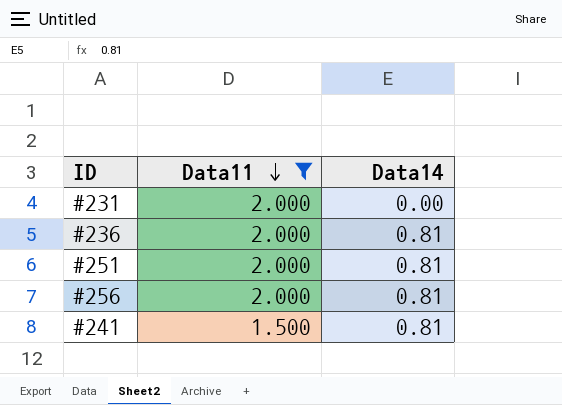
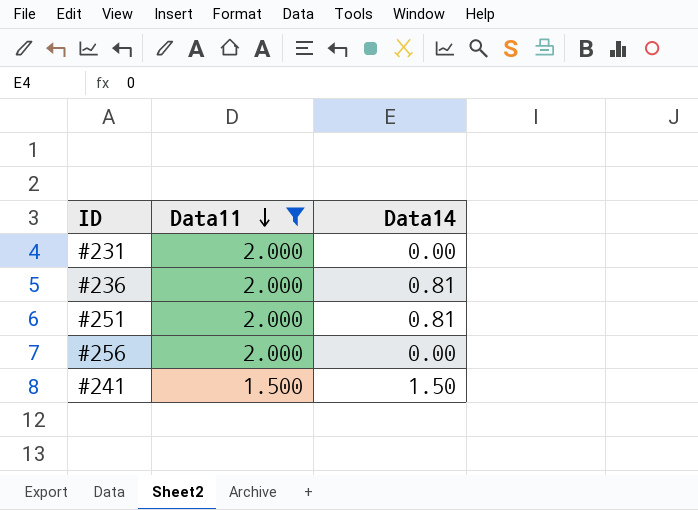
#256 | Data14: 0.81 -> 0.00
#241 | Data14: 0.81 -> 1.50

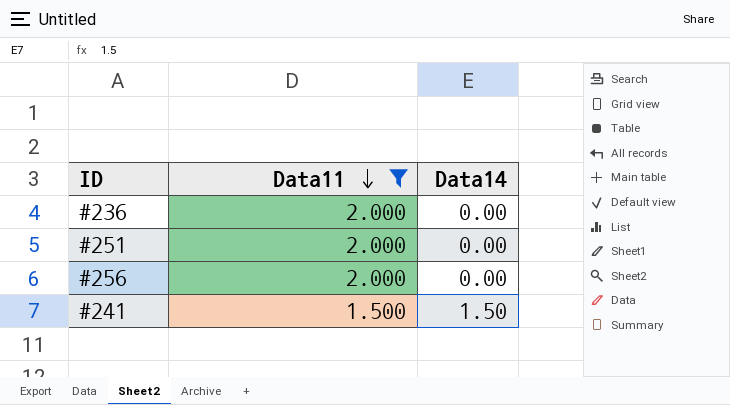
row #231: 2.000 | 0.00 -> none
#236 | Data14: 0.81 -> 0.00
#251 | Data14: 0.81 -> 0.00

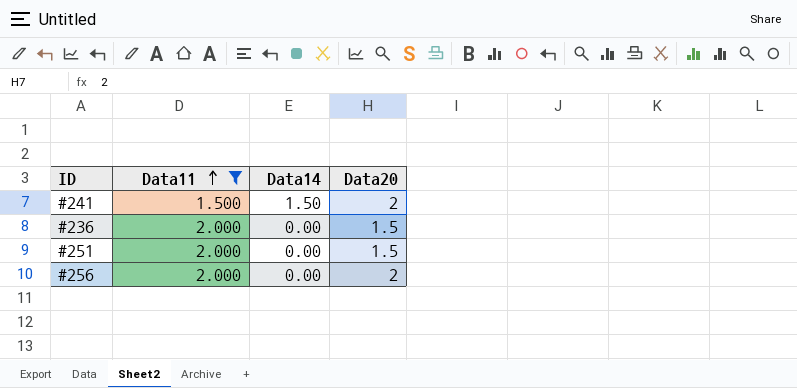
row order: Data11 descending -> Data11 ascending
column Data20 | position: none -> 4

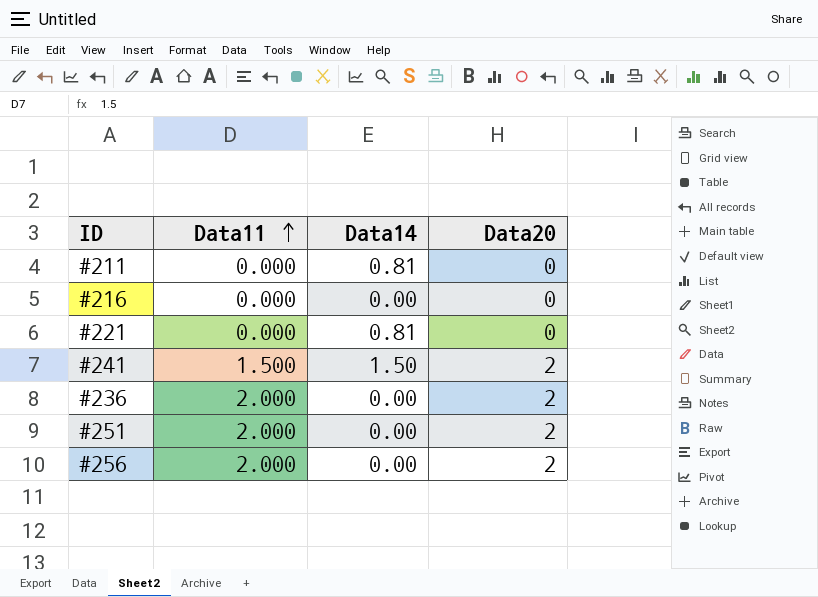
filter: Data11 != 0.000 -> none
#236 | Data20: 1.5 -> 2
#251 | Data20: 1.5 -> 2

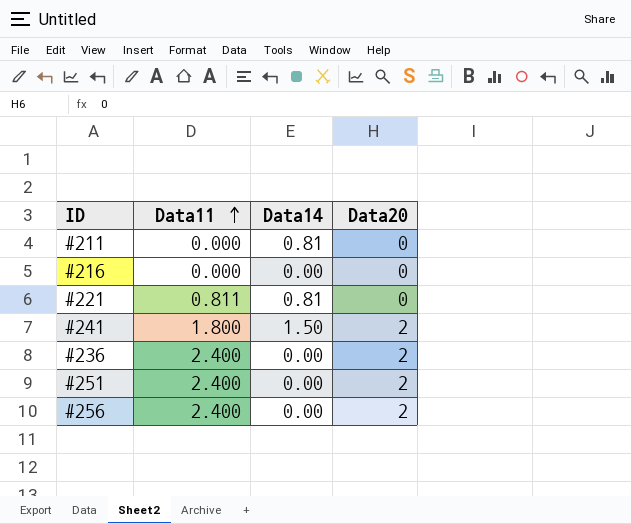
#221 | Data11: 0.000 -> 0.811
#241 | Data11: 1.500 -> 1.800
#236 | Data11: 2.000 -> 2.400
#251 | Data11: 2.000 -> 2.400
#256 | Data11: 2.000 -> 2.400

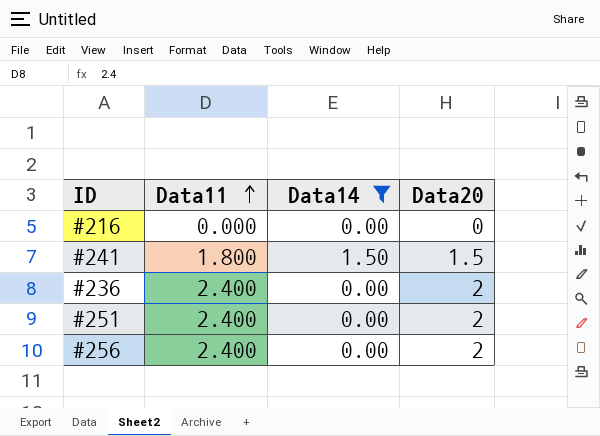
filter: none -> Data14 != 0.81
#241 | Data20: 2 -> 1.5

